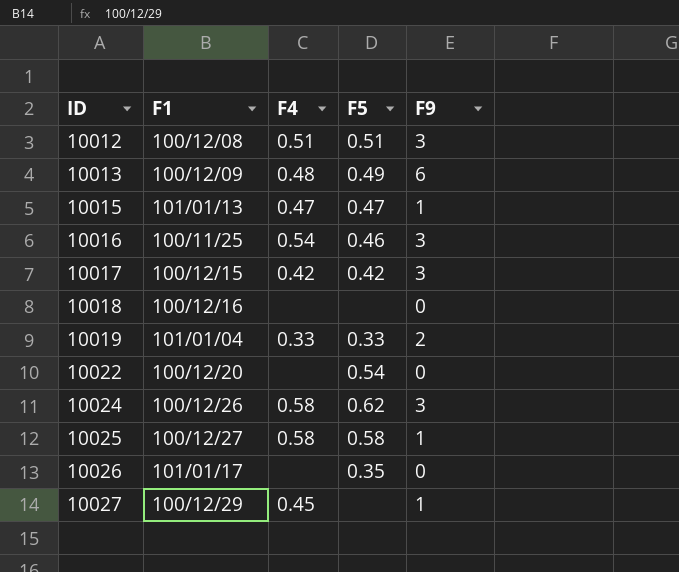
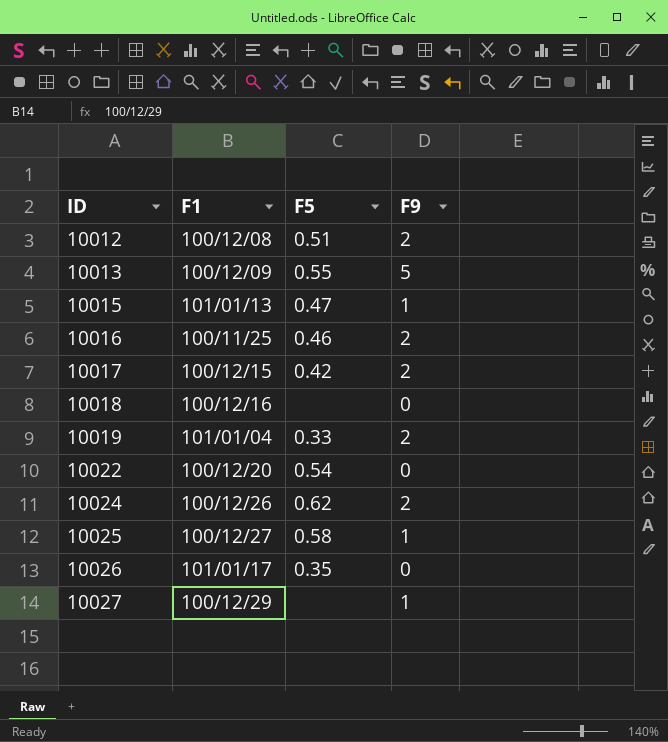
column F4 | position: 3 -> none
10012 | F9: 3 -> 2
10013 | F5: 0.49 -> 0.55
10013 | F9: 6 -> 5
10016 | F9: 3 -> 2
10017 | F9: 3 -> 2
10024 | F9: 3 -> 2

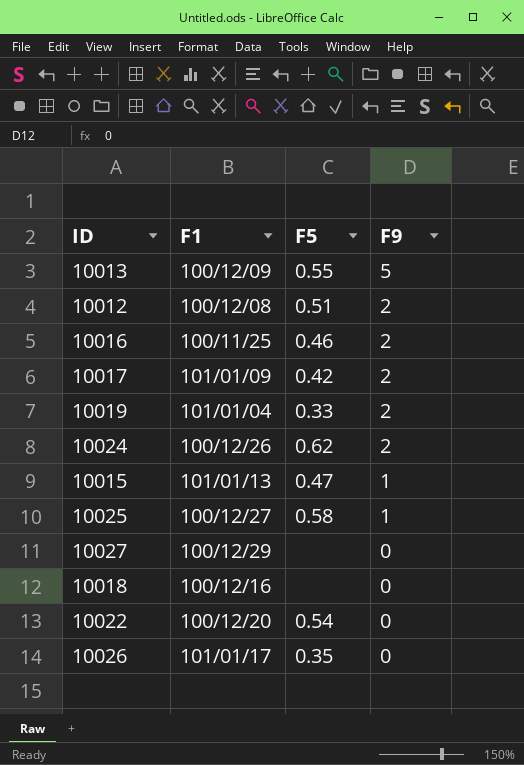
row order: ID ascending -> F9 descending
10017 | F1: 100/12/15 -> 101/01/09
10027 | F9: 1 -> 0

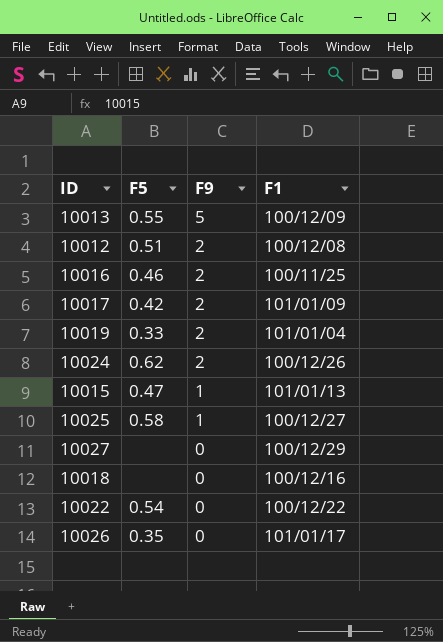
column F1 | position: 2 -> 4
10022 | F1: 100/12/20 -> 100/12/22

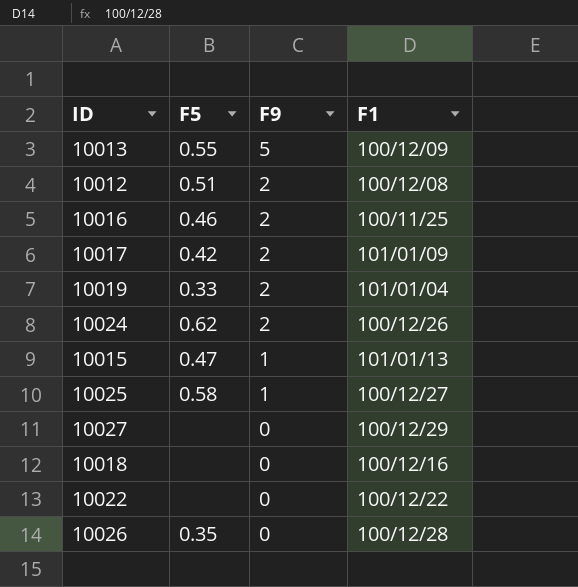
10022 | F5: 0.54 -> none
10026 | F1: 101/01/17 -> 100/12/28

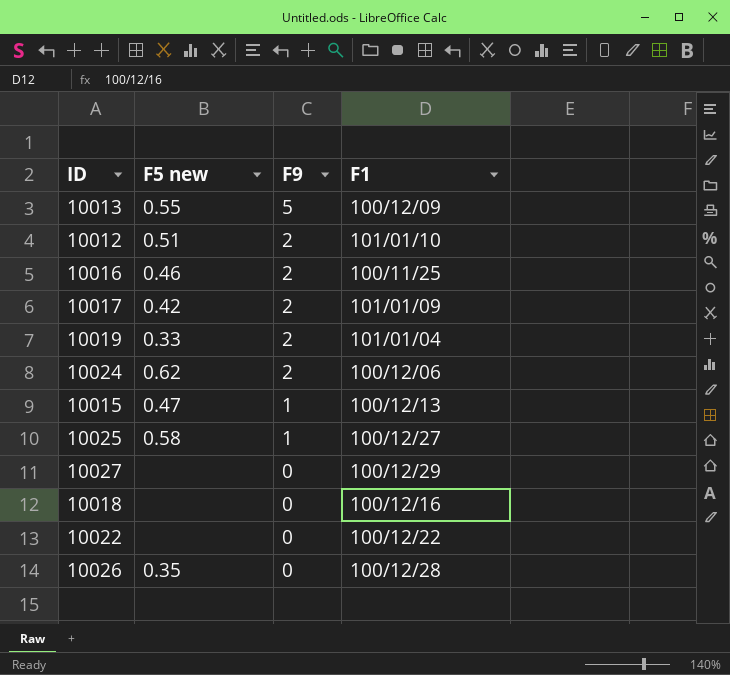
column name: F5 -> F5 new
10012 | F1: 100/12/08 -> 101/01/10
10024 | F1: 100/12/26 -> 100/12/06
10015 | F1: 101/01/13 -> 100/12/13

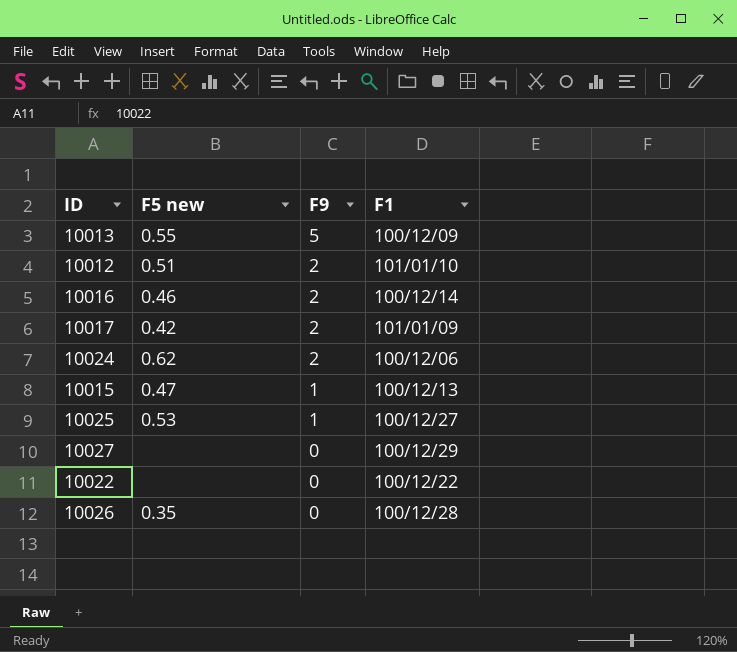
row 10019: 0.33 | 2 | 101/01/04 -> none
row 10018: none | 0 | 100/12/16 -> none
10016 | F1: 100/11/25 -> 100/12/14
10025 | F5 new: 0.58 -> 0.53

